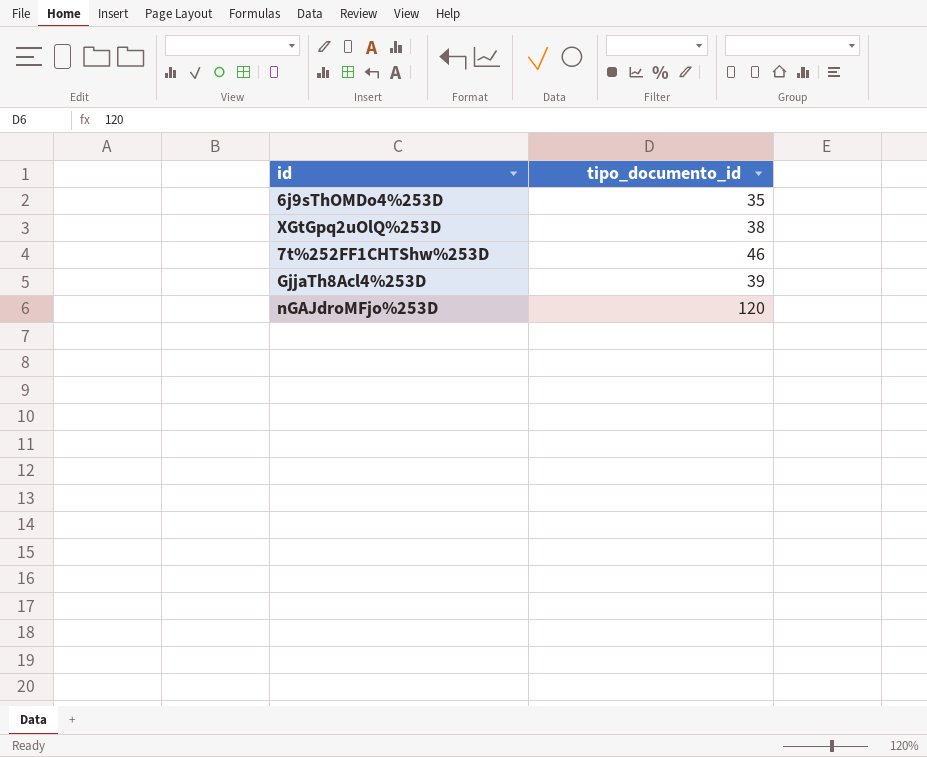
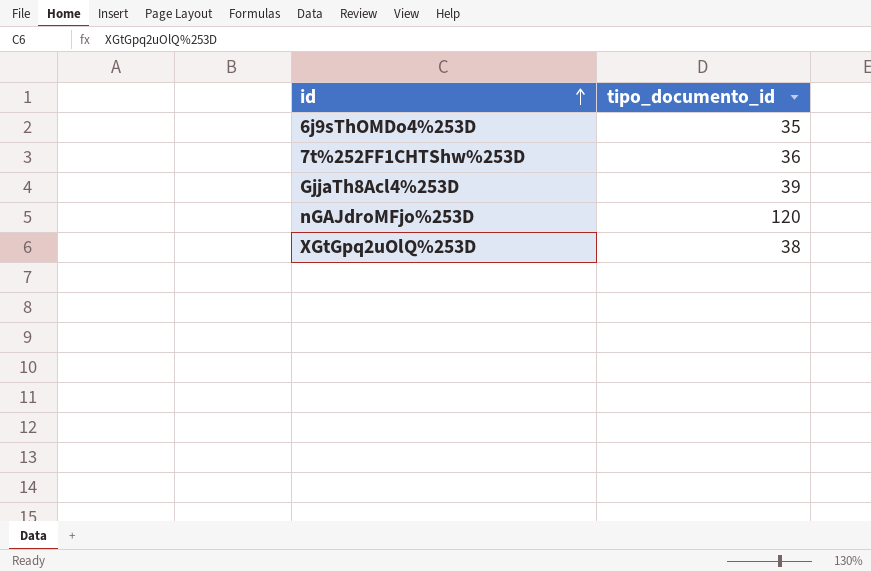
row order: none -> id ascending
7t%252FF1CHTShw%253D | tipo_documento_id: 46 -> 36

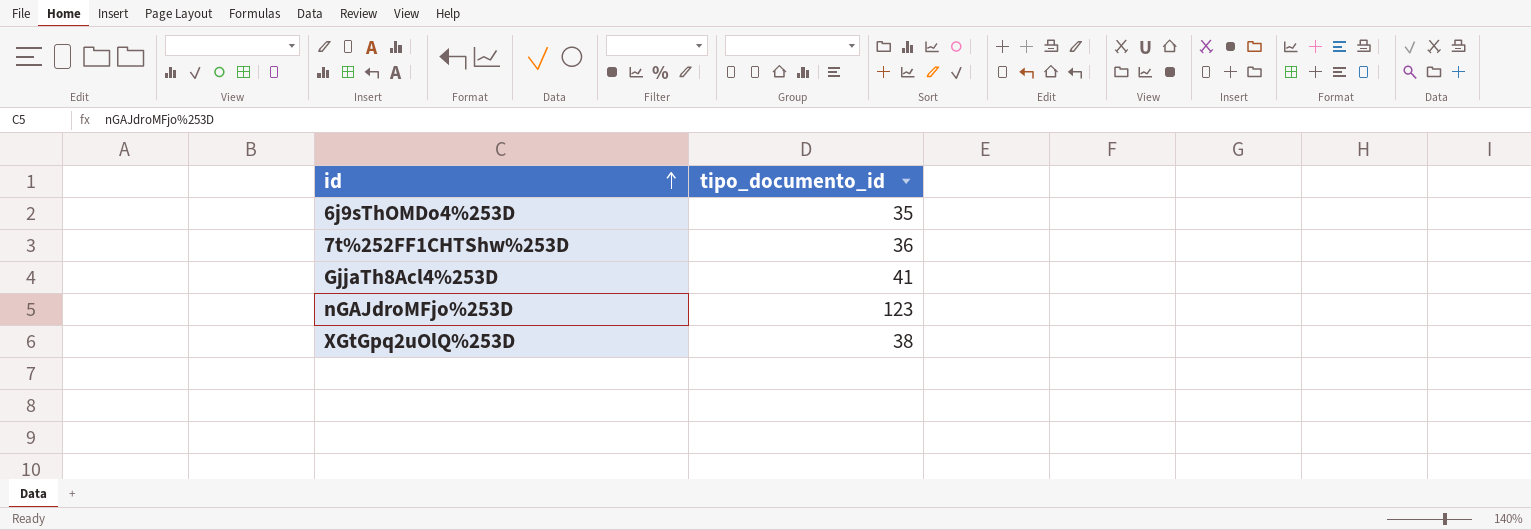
GjjaTh8Acl4%253D | tipo_documento_id: 39 -> 41
nGAJdroMFjo%253D | tipo_documento_id: 120 -> 123

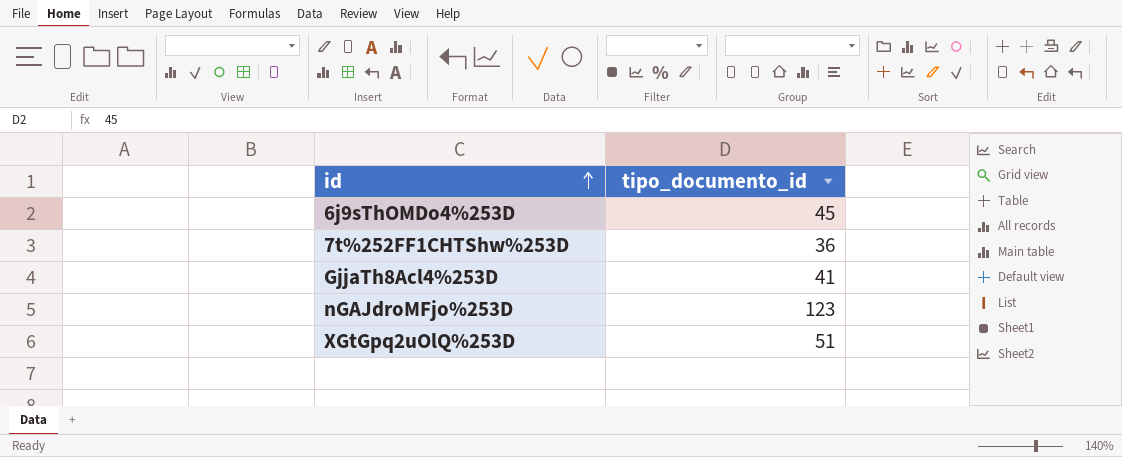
6j9sThOMDo4%253D | tipo_documento_id: 35 -> 45
XGtGpq2uOlQ%253D | tipo_documento_id: 38 -> 51

